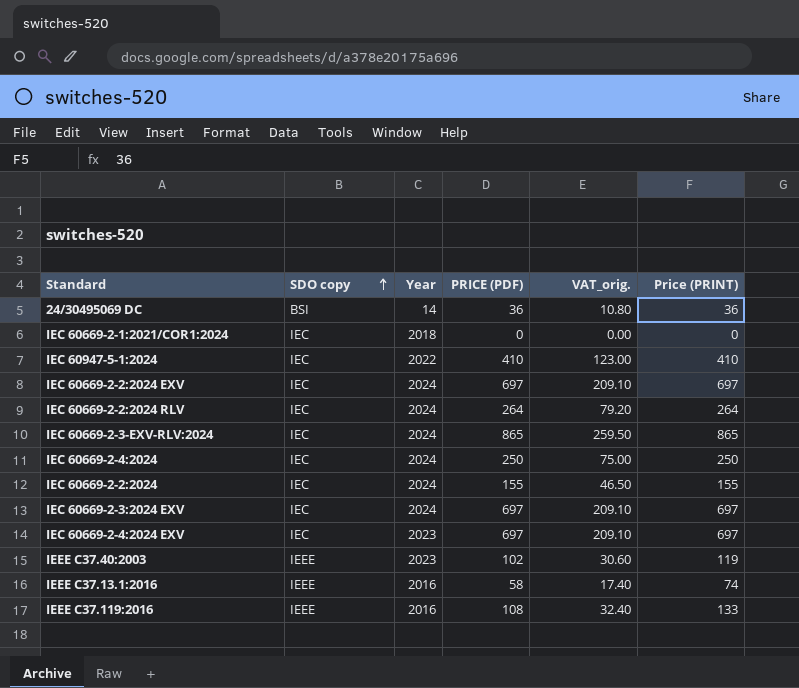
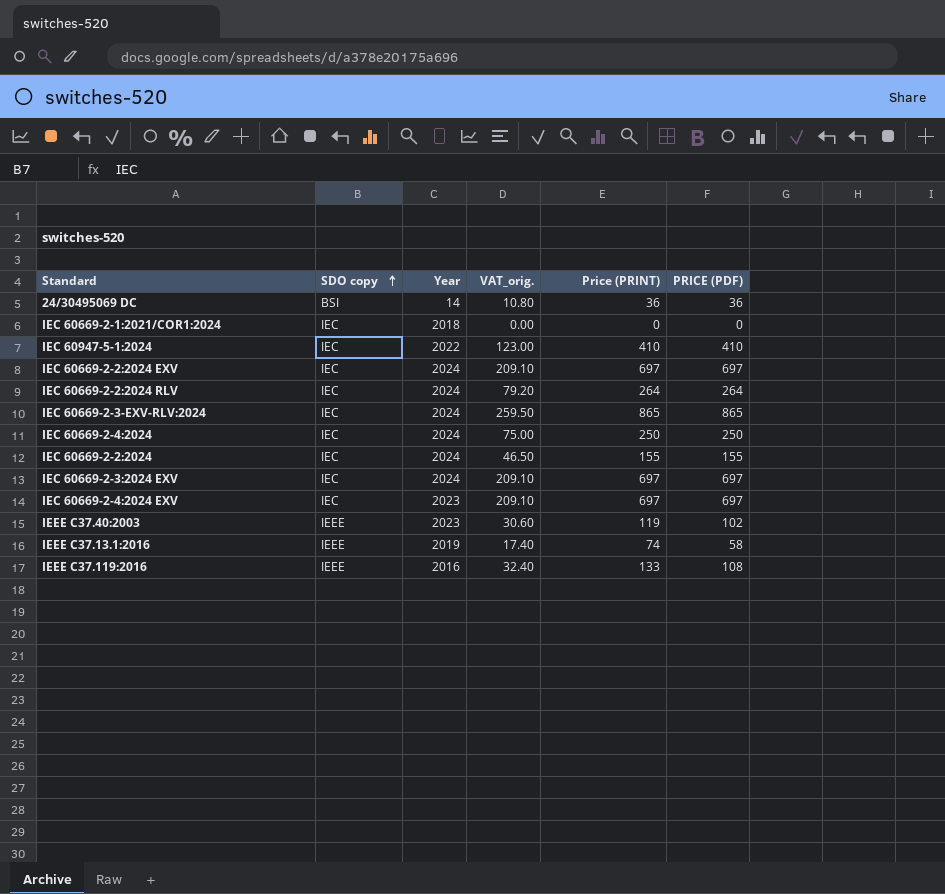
column PRICE (PDF) | position: 4 -> 6
IEEE C37.13.1:2016 | Year: 2016 -> 2019

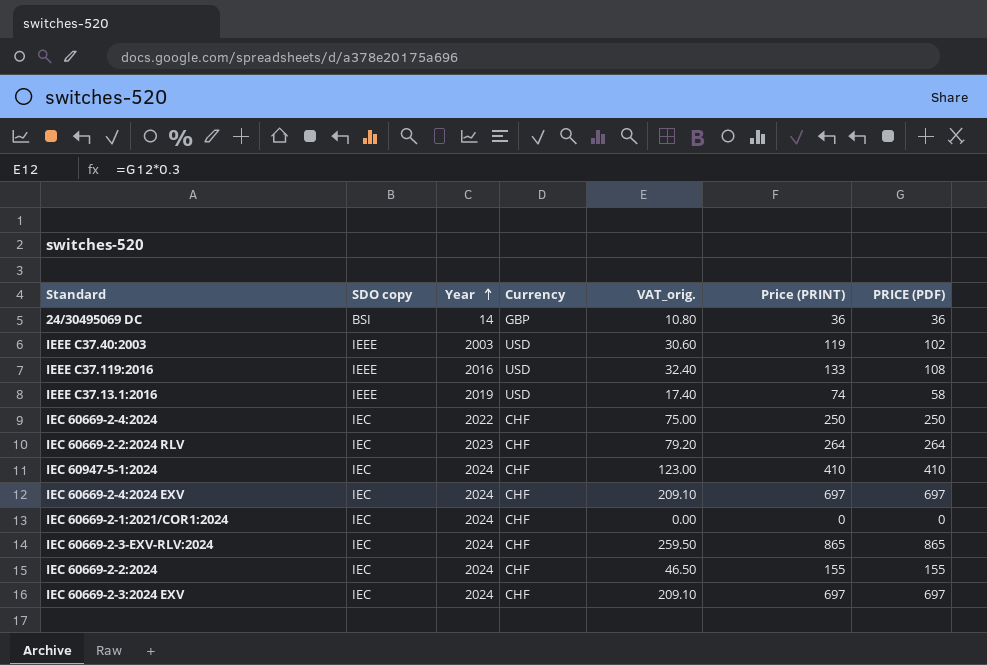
row order: SDO copy ascending -> Year ascending
column Currency | position: none -> 4
row IEC 60669-2-2:2024 EXV: IEC | 2024 | 209.10 | 697 | 697 -> none
IEEE C37.40:2003 | Year: 2023 -> 2003
IEC 60669-2-4:2024 | Year: 2024 -> 2022
IEC 60669-2-2:2024 RLV | Year: 2024 -> 2023
IEC 60947-5-1:2024 | Year: 2022 -> 2024
IEC 60669-2-4:2024 EXV | Year: 2023 -> 2024
IEC 60669-2-1:2021/COR1:2024 | Year: 2018 -> 2024

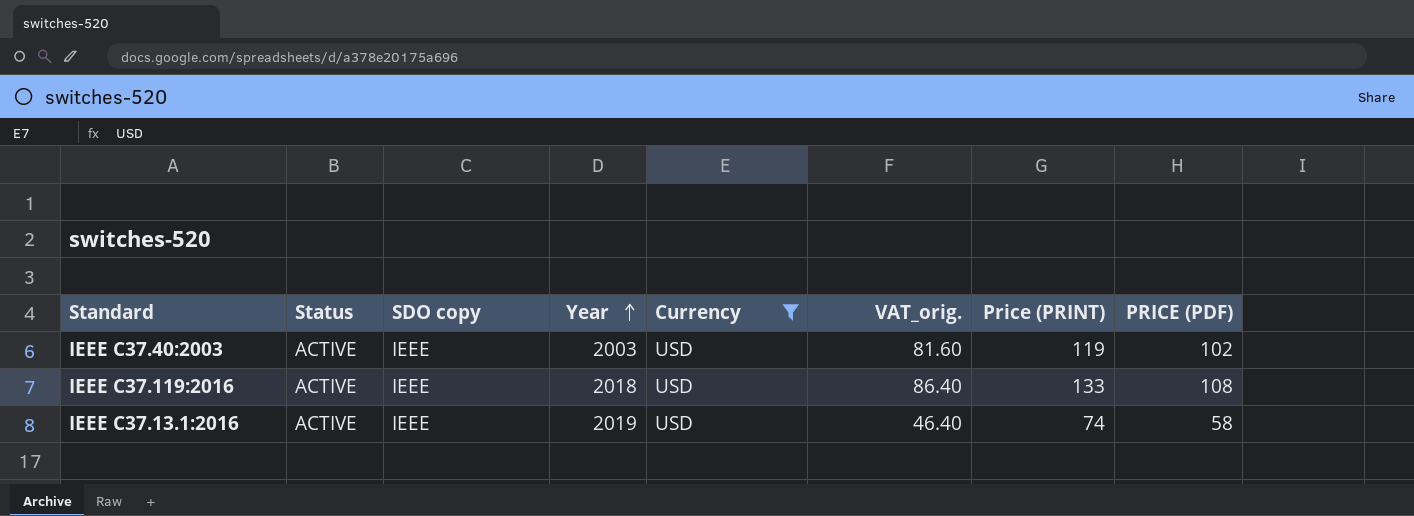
filter: none -> Currency = USD
column Status | position: none -> 2
column VAT_orig. | formula: [PRICE (PDF)] * 0.3 -> [PRICE (PDF)] * 0.8
IEEE C37.119:2016 | Year: 2016 -> 2018

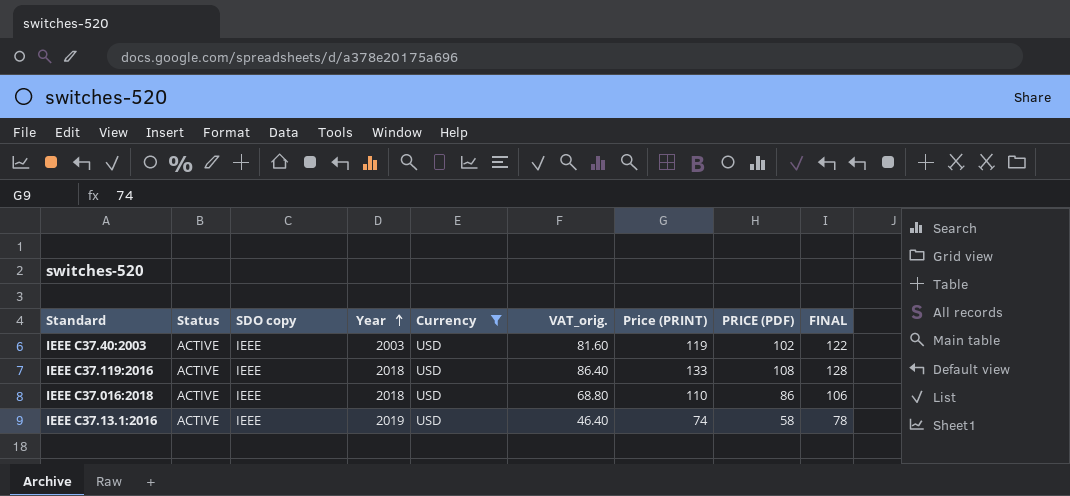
column FINAL | formula: none -> [PRICE (PDF)] + 20
row IEEE C37.016:2018: none -> ACTIVE | IEEE | 2018 | USD | 68.80 | 110 | 86 | 106

